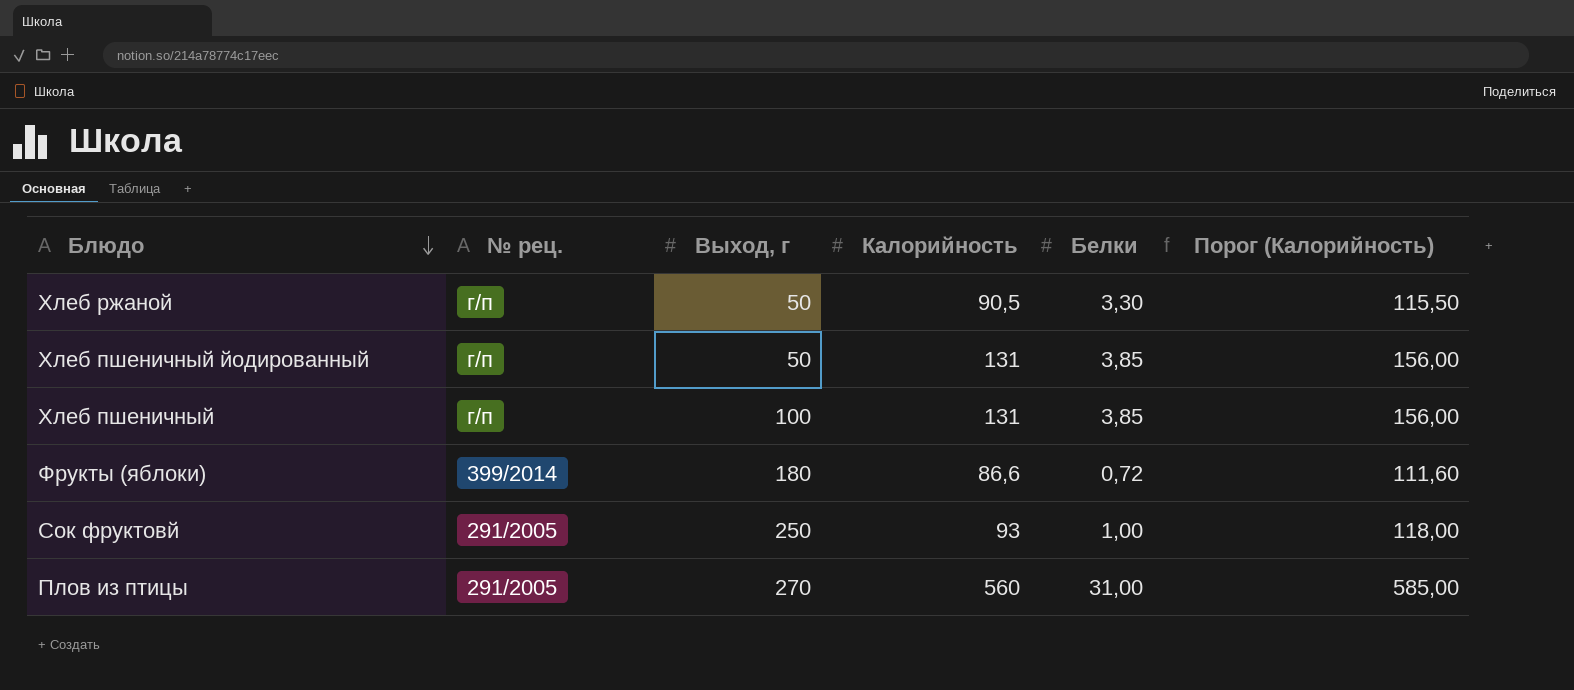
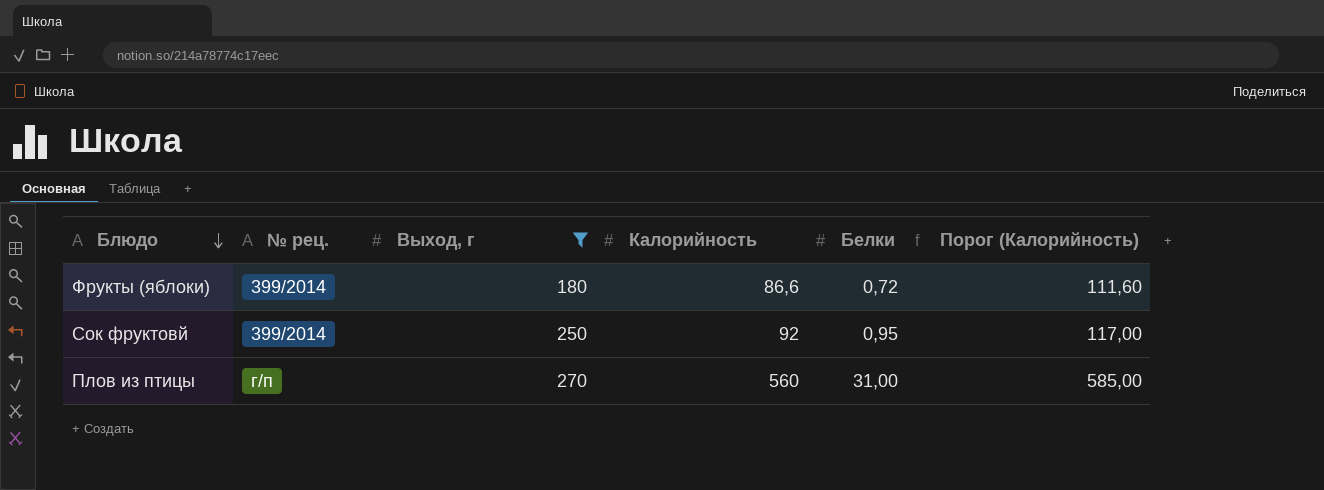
filter: none -> Выход, г >= 180
Сок фруктовй | № рец.: 291/2005 -> 399/2014
Сок фруктовй | Калорийность: 93 -> 92
Сок фруктовй | Белки: 1,00 -> 0,95
Сок фруктовй | Порог (Калорийность): 118,00 -> 117,00
Плов из птицы | № рец.: 291/2005 -> г/п

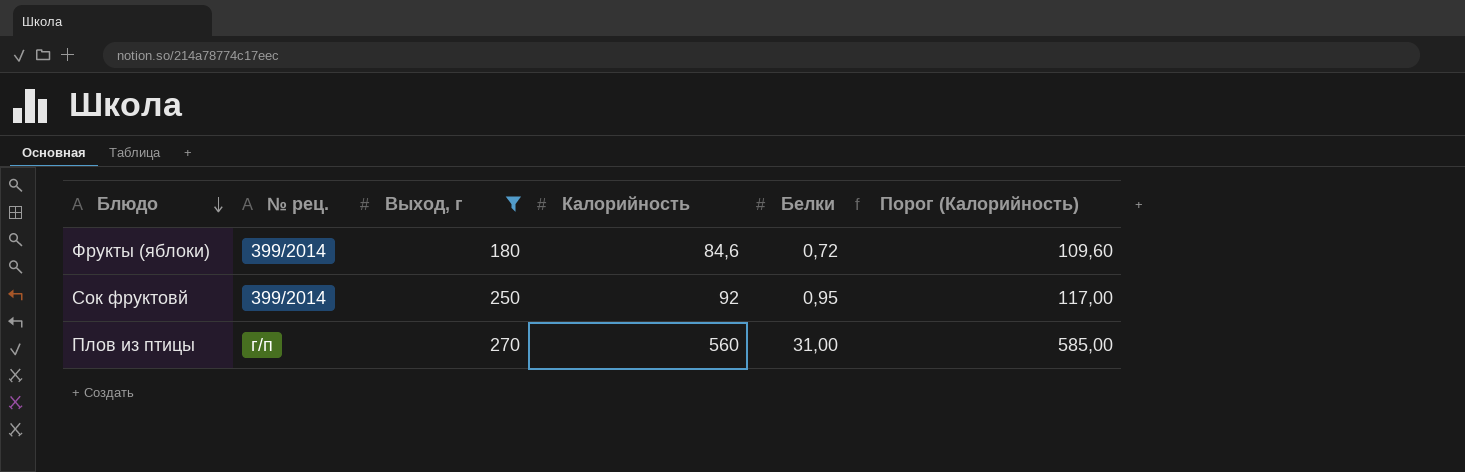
Фрукты (яблоки) | Калорийность: 86,6 -> 84,6
Фрукты (яблоки) | Порог (Калорийность): 111,60 -> 109,60

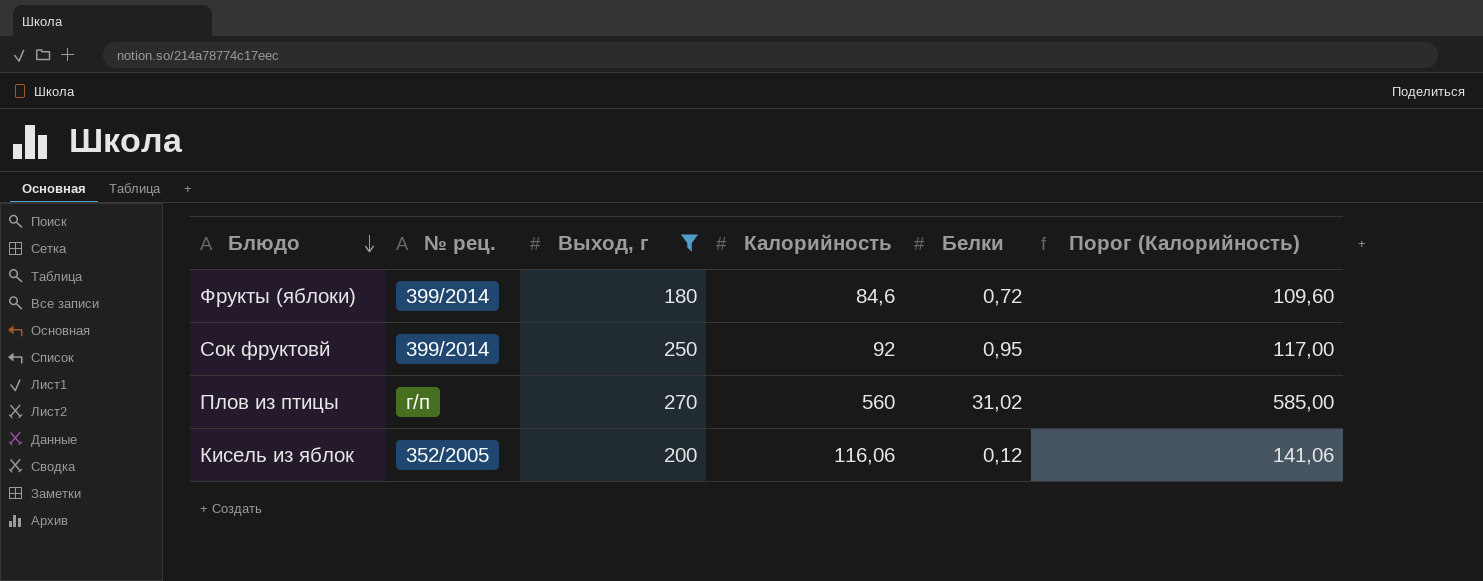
Плов из птицы | Белки: 31,00 -> 31,02
row Кисель из яблок: none -> 352/2005 | 200 | 116,06 | 0,12 | 141,06

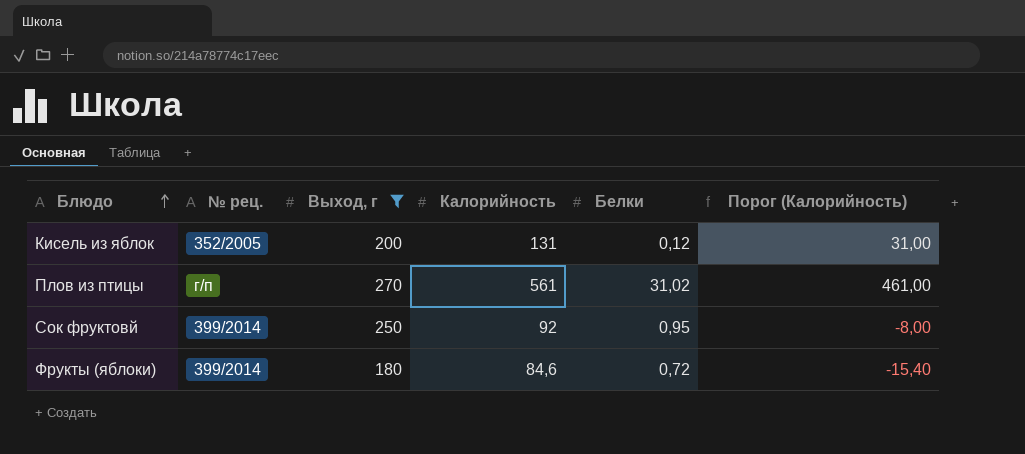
row order: Блюдо descending -> Блюдо ascending
column Порог (Калорийность) | formula: [Калорийность] + 25 -> [Калорийность] - 100
Кисель из яблок | Калорийность: 116,06 -> 131
Плов из птицы | Калорийность: 560 -> 561

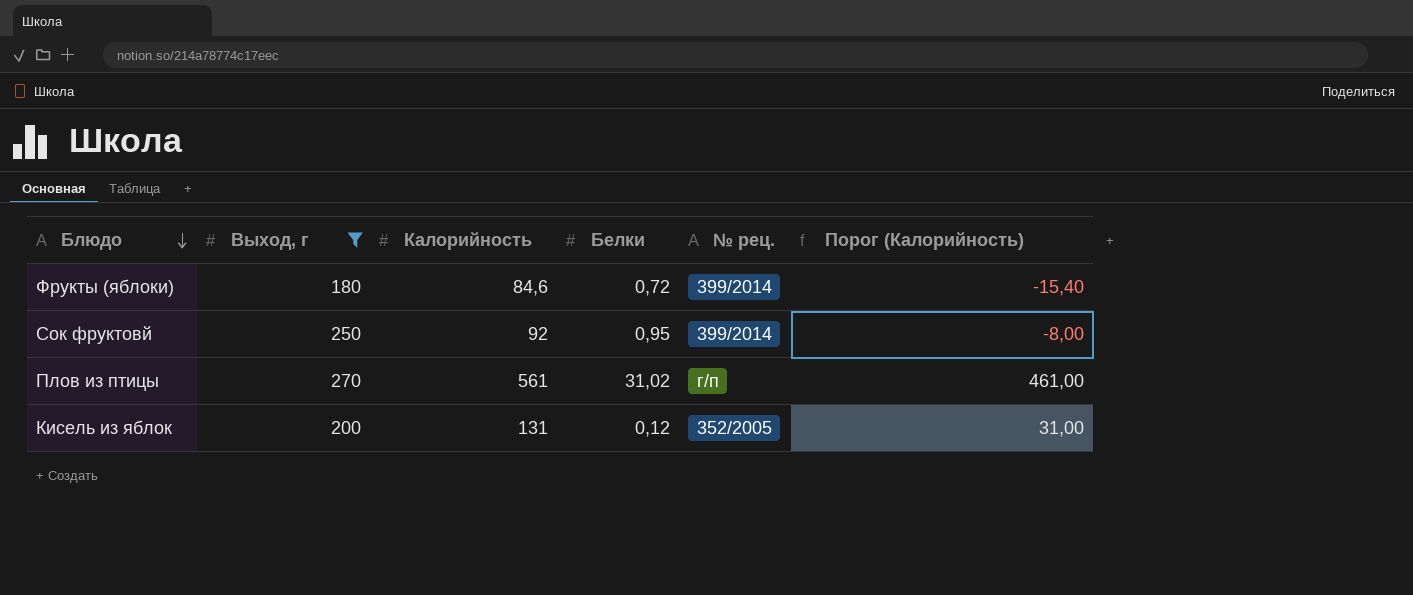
row order: Блюдо ascending -> Блюдо descending
column № рец. | position: 2 -> 5

